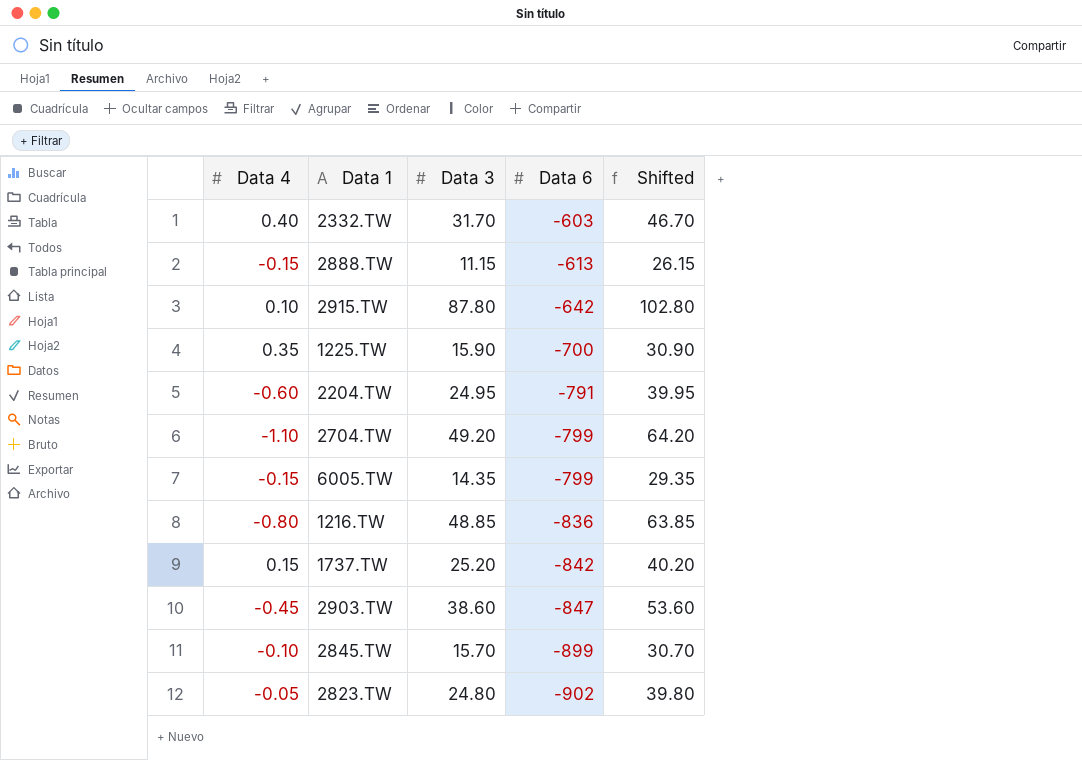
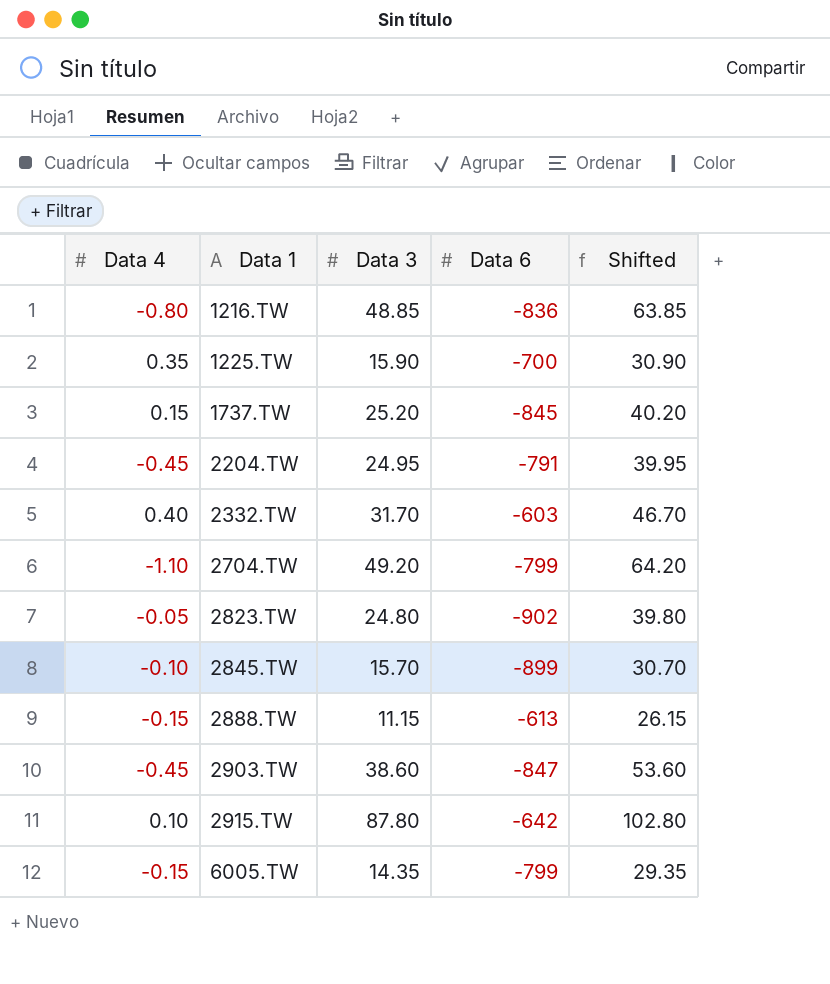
row order: Data 6 descending -> Data 1 ascending
1737.TW | Data 6: -842 -> -845
2204.TW | Data 4: -0.60 -> -0.45

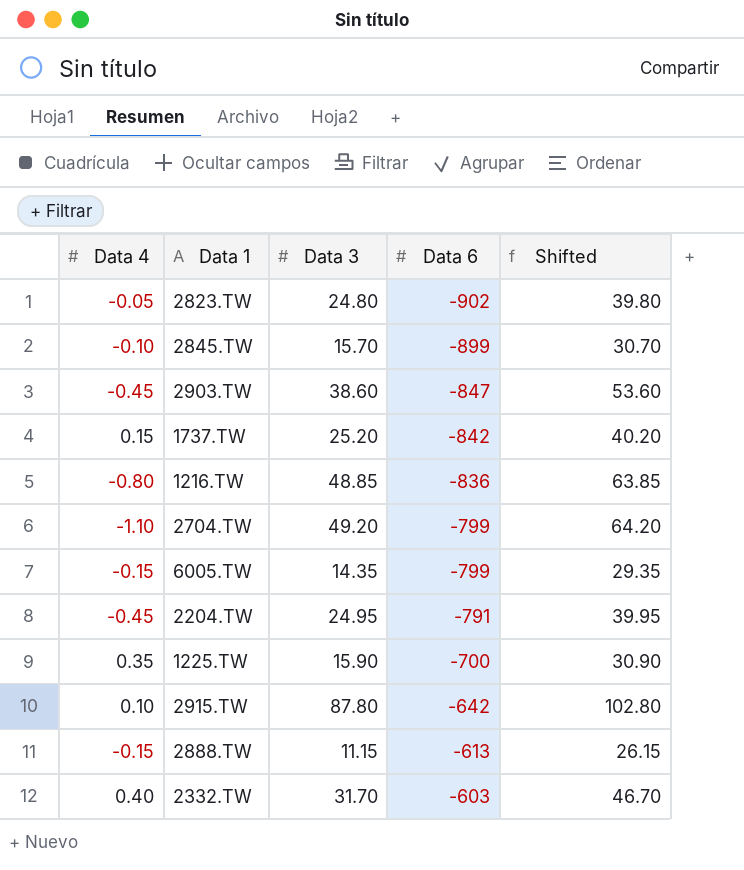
row order: Data 1 ascending -> Data 6 ascending
1737.TW | Data 6: -845 -> -842

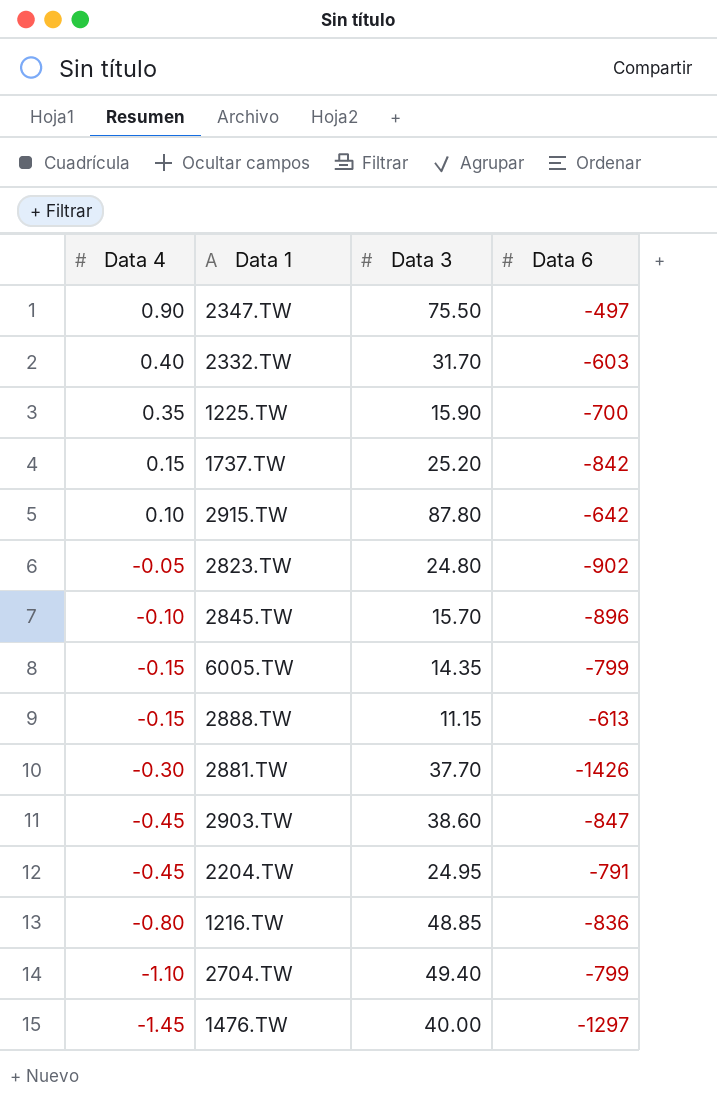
row order: Data 6 ascending -> Data 4 descending
column Shifted | formula: [Data 3] + 15 -> none
row 2347.TW: none -> 0.90 | 75.50 | -497
2845.TW | Data 6: -899 -> -896
row 2881.TW: none -> -0.30 | 37.70 | -1426
2704.TW | Data 3: 49.20 -> 49.40
row 1476.TW: none -> -1.45 | 40.00 | -1297

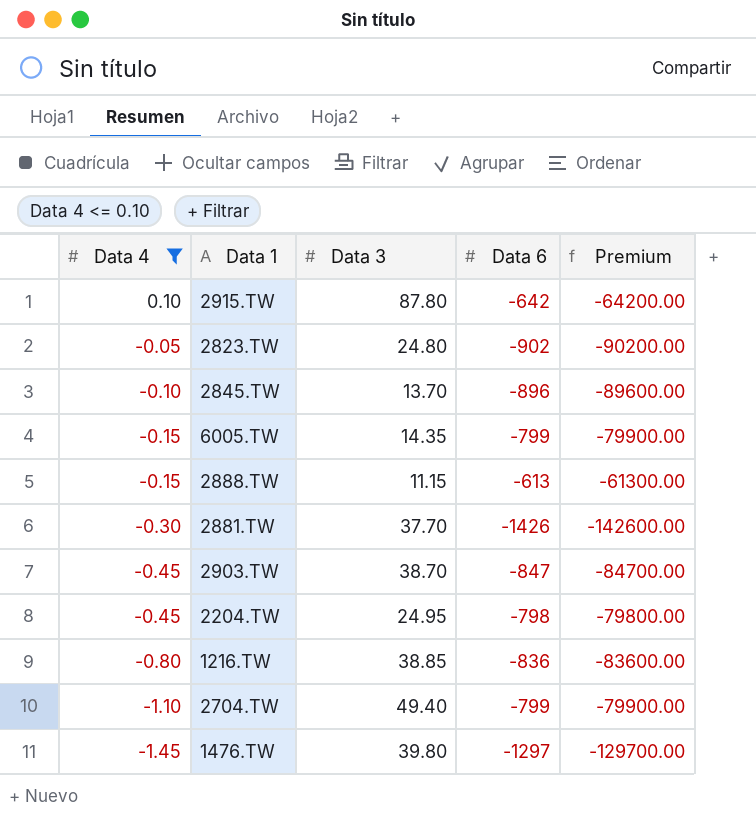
filter: none -> Data 4 <= 0.10
column Premium | formula: none -> [Data 6] * 100
2845.TW | Data 3: 15.70 -> 13.70
2903.TW | Data 3: 38.60 -> 38.70
2204.TW | Data 6: -791 -> -798
1216.TW | Data 3: 48.85 -> 38.85
1476.TW | Data 3: 40.00 -> 39.80

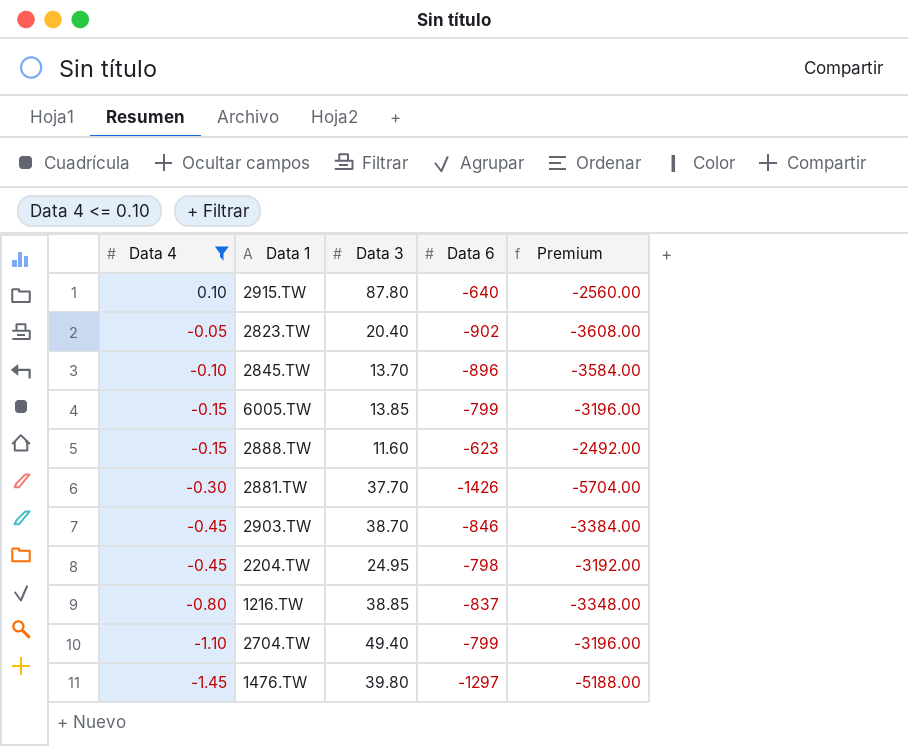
column Premium | formula: [Data 6] * 100 -> [Data 6] * 4
2915.TW | Data 6: -642 -> -640
2823.TW | Data 3: 24.80 -> 20.40
6005.TW | Data 3: 14.35 -> 13.85
2888.TW | Data 3: 11.15 -> 11.60
2888.TW | Data 6: -613 -> -623
2903.TW | Data 6: -847 -> -846
1216.TW | Data 6: -836 -> -837

